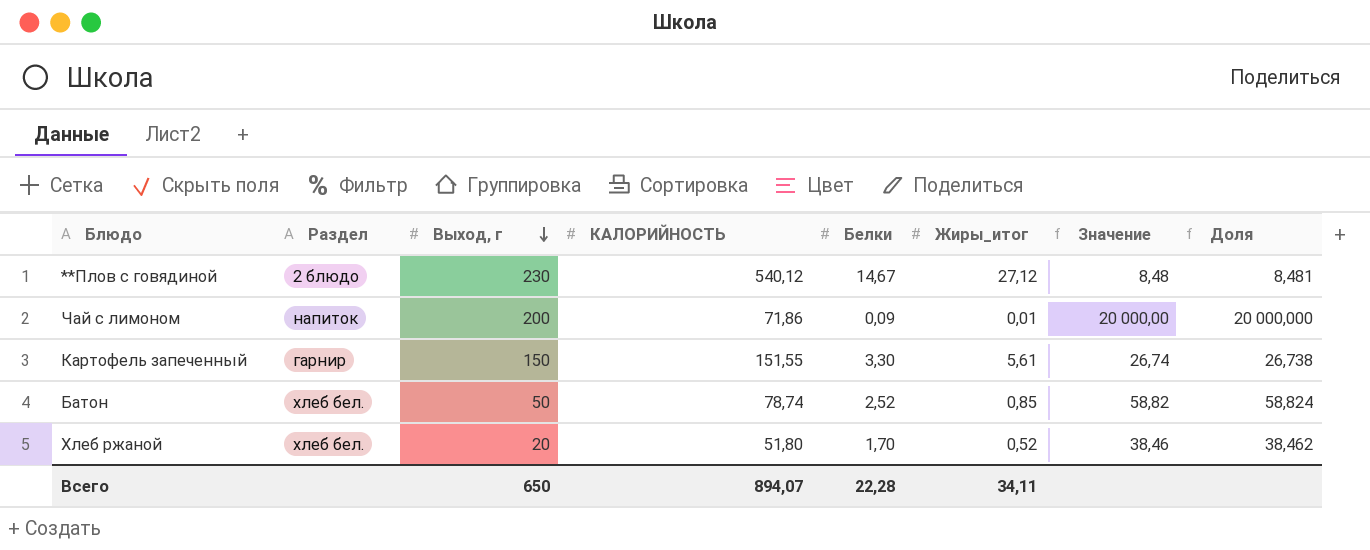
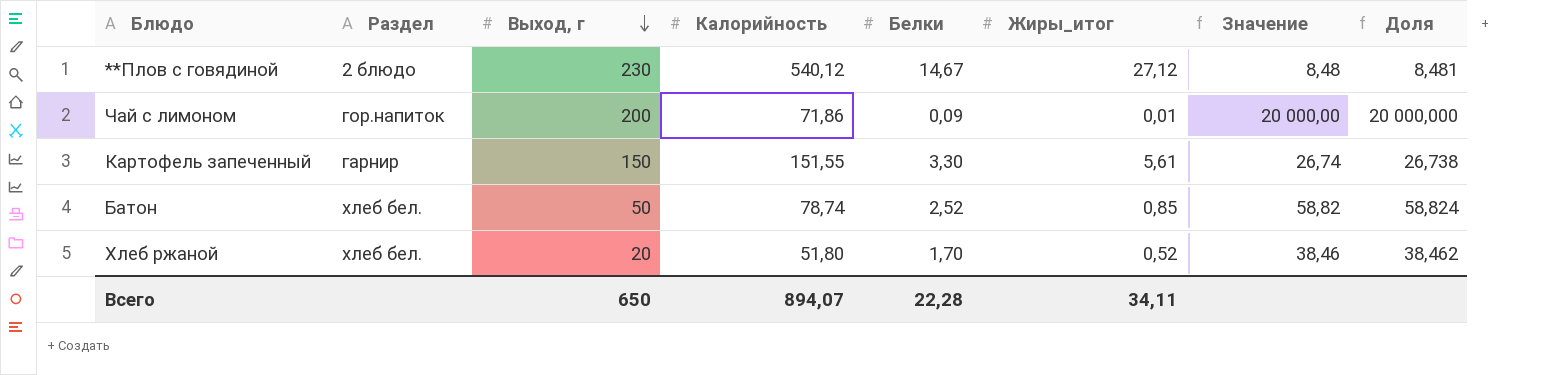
column name: КАЛОРИЙНОСТЬ -> Калорийность
Чай с лимоном | Раздел: напиток -> гор.напиток

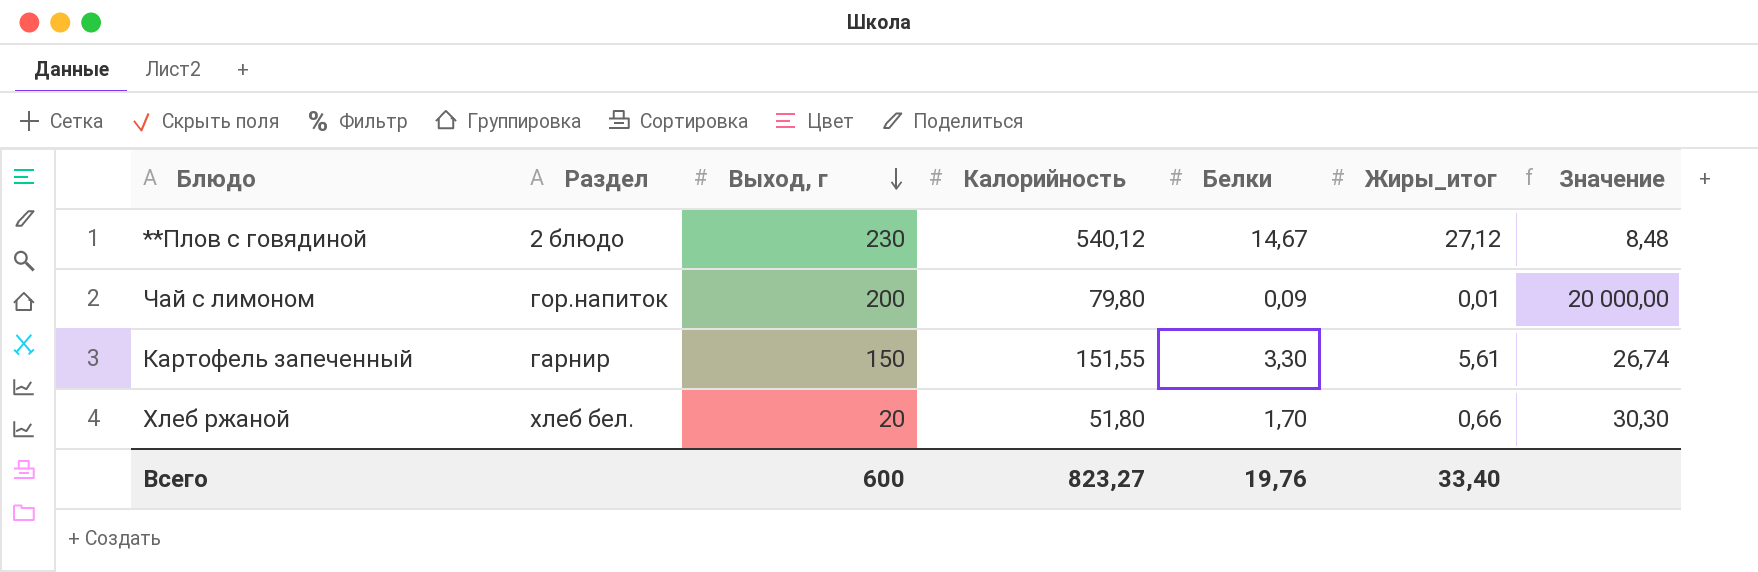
column Доля | formula: [Выход, г] / [Жиры_итог] -> none
row Батон: хлеб бел. | 50 | 78,74 | 2,52 | 0,85 | 58,82 | 58,824 -> none
Чай с лимоном | Калорийность: 71,86 -> 79,80
Хлеб ржаной | Жиры_итог: 0,52 -> 0,66
Хлеб ржаной | Значение: 38,46 -> 30,30
Всего | Выход, г: 650 -> 600
Всего | Калорийность: 894,07 -> 823,27
Всего | Белки: 22,28 -> 19,76
Всего | Жиры_итог: 34,11 -> 33,40

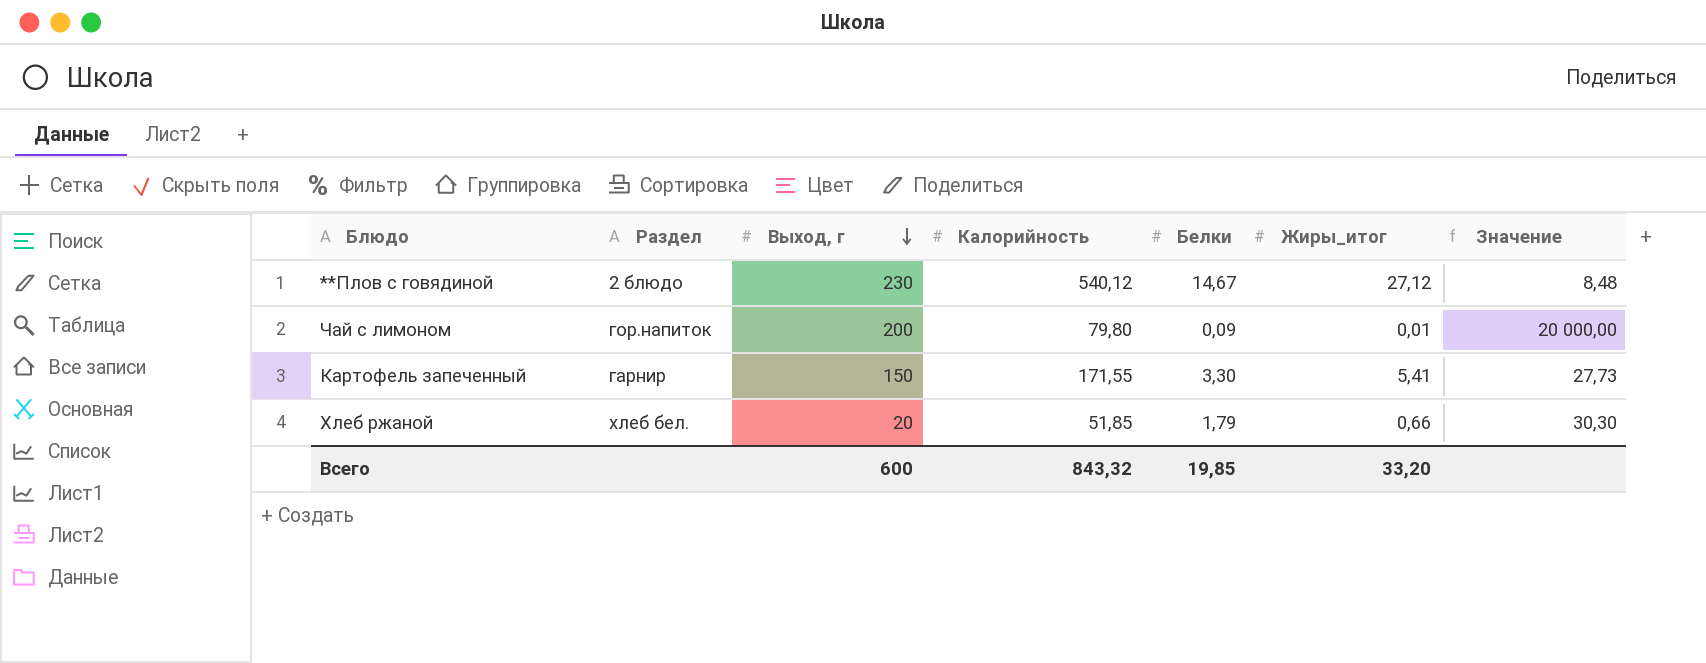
Картофель запеченный | Калорийность: 151,55 -> 171,55
Картофель запеченный | Жиры_итог: 5,61 -> 5,41
Картофель запеченный | Значение: 26,74 -> 27,73
Хлеб ржаной | Калорийность: 51,80 -> 51,85
Хлеб ржаной | Белки: 1,70 -> 1,79
Всего | Калорийность: 823,27 -> 843,32
Всего | Белки: 19,76 -> 19,85
Всего | Жиры_итог: 33,40 -> 33,20

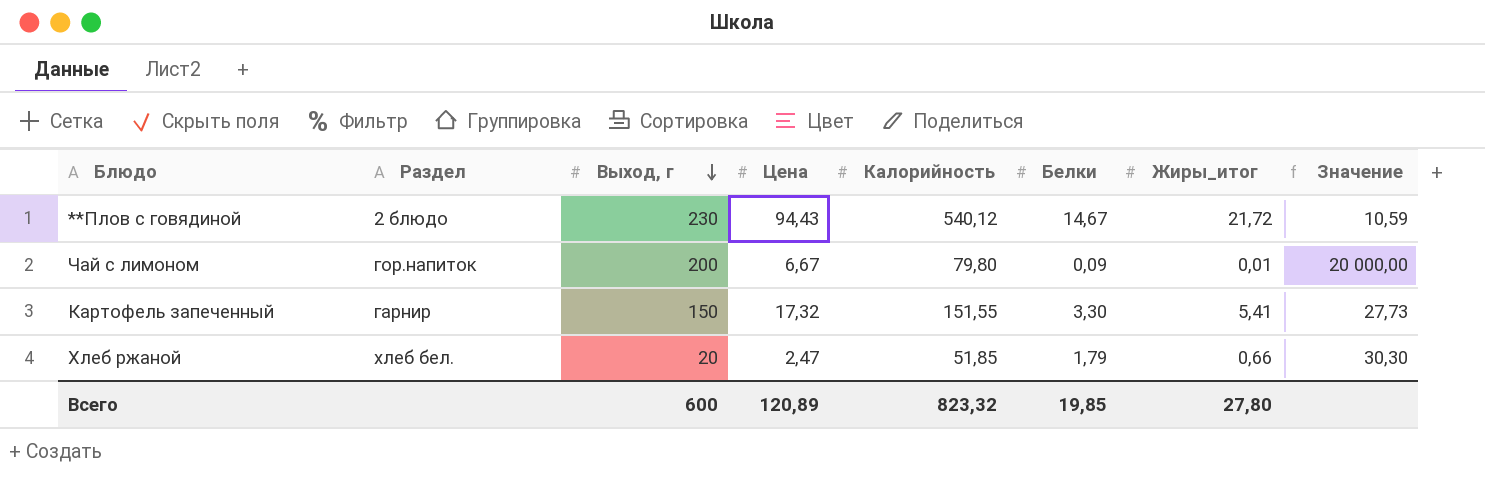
column Цена | position: none -> 4
**Плов с говядиной | Жиры_итог: 27,12 -> 21,72
**Плов с говядиной | Значение: 8,48 -> 10,59
Картофель запеченный | Калорийность: 171,55 -> 151,55
Всего | Калорийность: 843,32 -> 823,32
Всего | Жиры_итог: 33,20 -> 27,80

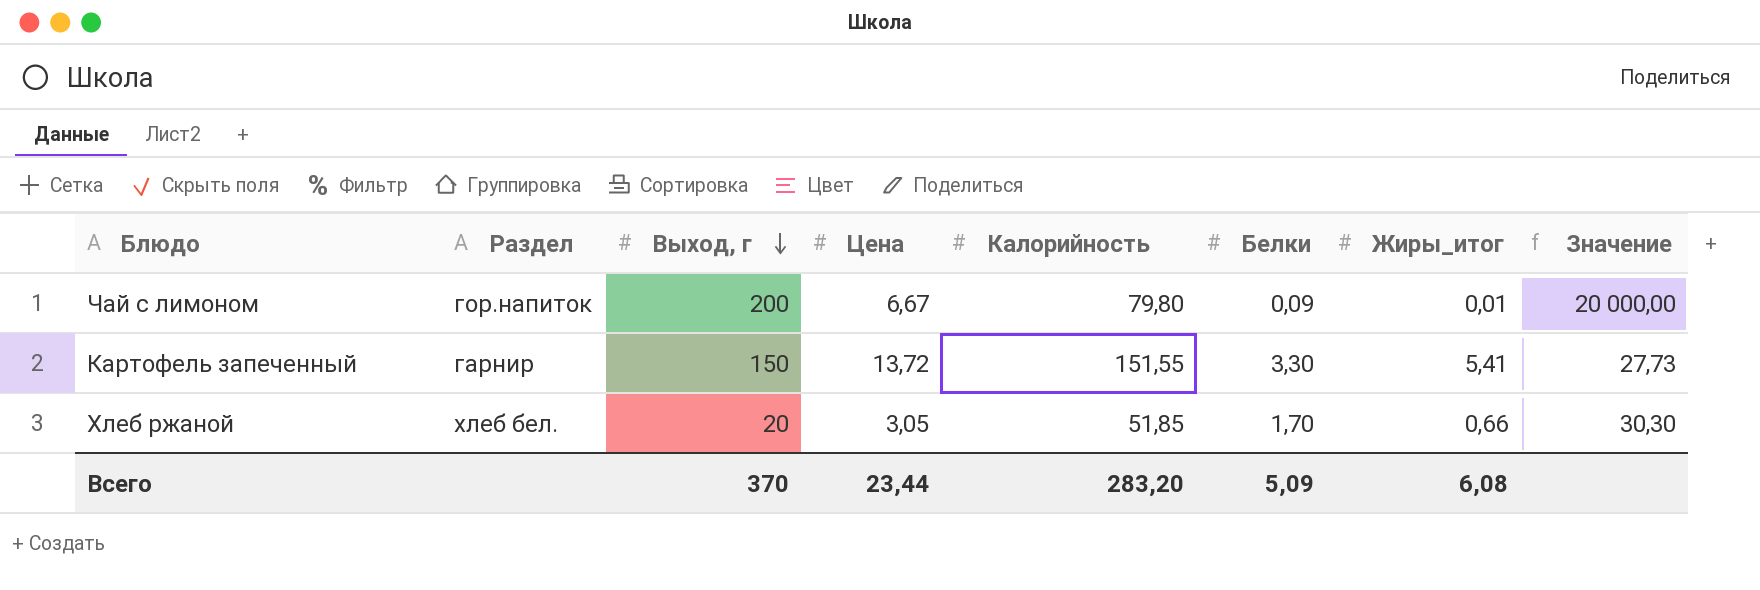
row **Плов с говядиной: 2 блюдо | 230 | 94,43 | 540,12 | 14,67 | 21,72 | 10,59 -> none
Картофель запеченный | Цена: 17,32 -> 13,72
Хлеб ржаной | Цена: 2,47 -> 3,05
Хлеб ржаной | Белки: 1,79 -> 1,70
Всего | Выход, г: 600 -> 370
Всего | Цена: 120,89 -> 23,44
Всего | Калорийность: 823,32 -> 283,20
Всего | Белки: 19,85 -> 5,09
Всего | Жиры_итог: 27,80 -> 6,08

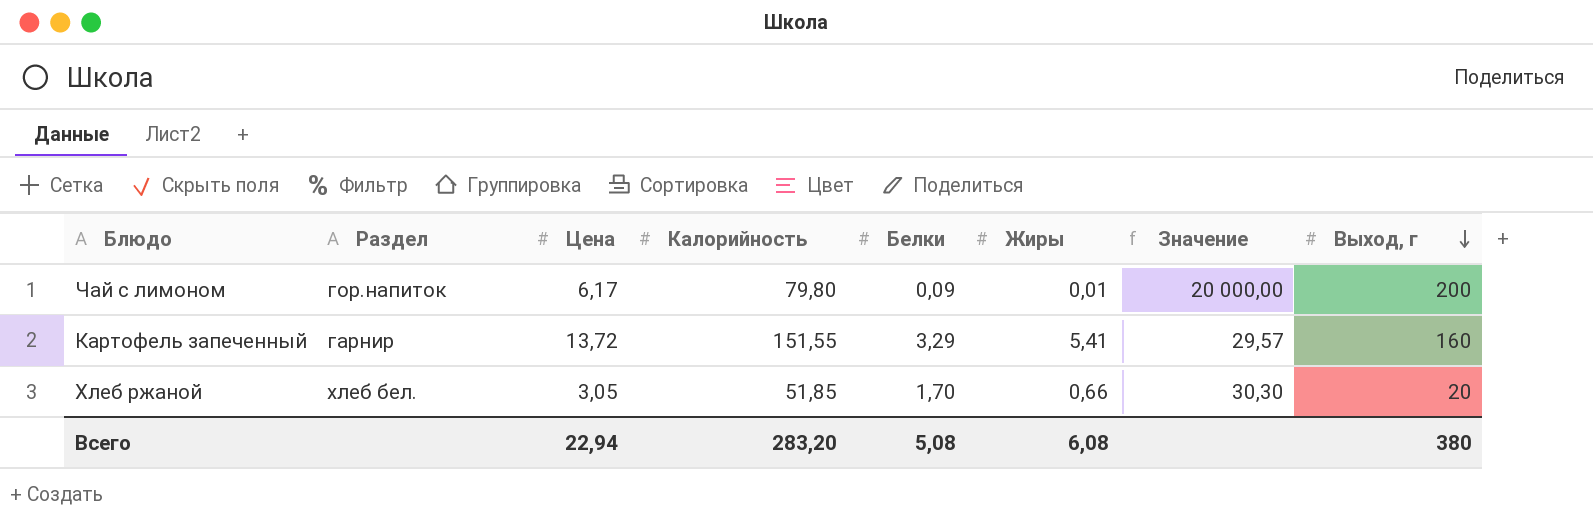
column name: Жиры_итог -> Жиры
column Выход, г | position: 3 -> 8
Чай с лимоном | Цена: 6,67 -> 6,17
Картофель запеченный | Белки: 3,30 -> 3,29
Картофель запеченный | Значение: 27,73 -> 29,57
Картофель запеченный | Выход, г: 150 -> 160
Всего | Цена: 23,44 -> 22,94
Всего | Белки: 5,09 -> 5,08
Всего | Выход, г: 370 -> 380

